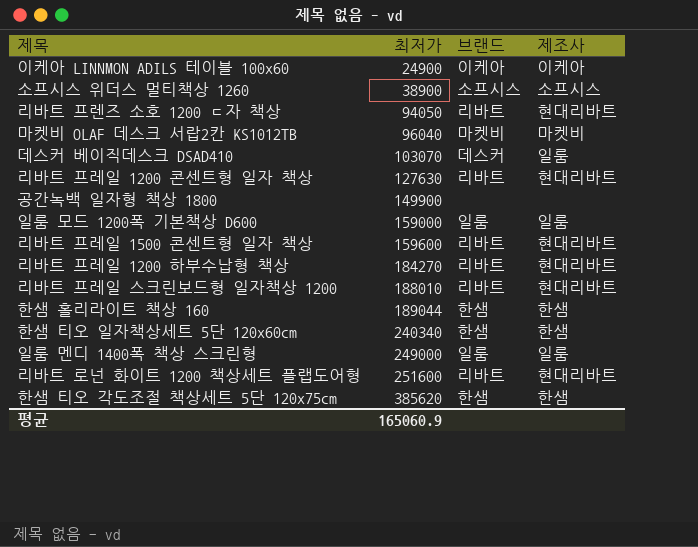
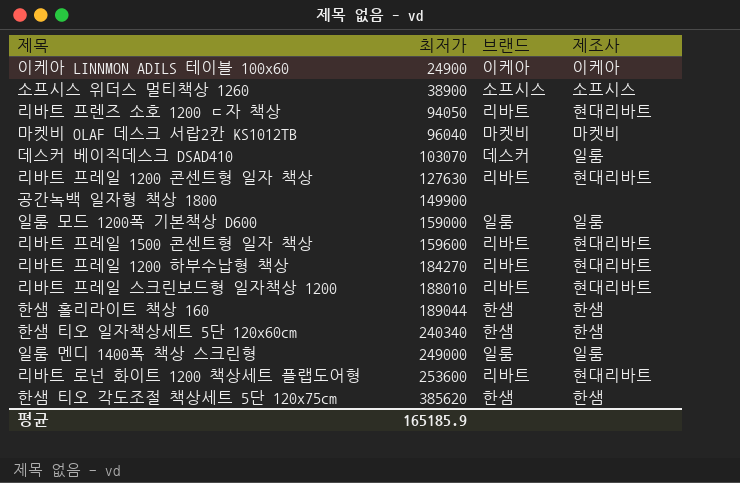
리바트 로넌 화이트 1200 책상세트 플랩도어형 | 최저가: 251600 -> 253600
평균 | 최저가: 165060.9 -> 165185.9

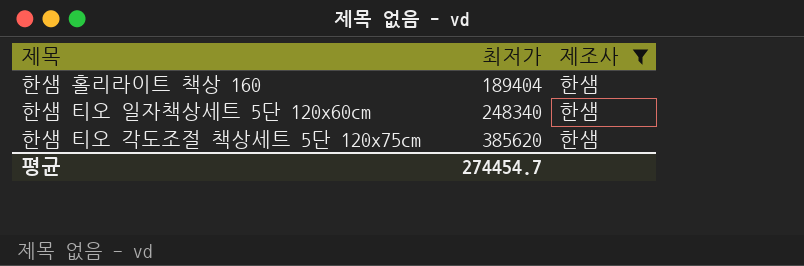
filter: none -> 제조사 = 한샘
column 브랜드 | position: 3 -> none
한샘 홀리라이트 책상 160 | 최저가: 189044 -> 189404
한샘 티오 일자책상세트 5단 120x60cm | 최저가: 240340 -> 248340
평균 | 최저가: 165185.9 -> 274454.7

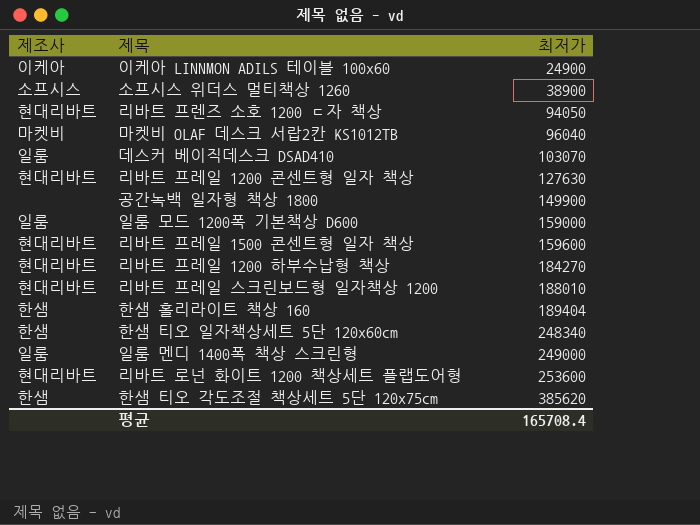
filter: 제조사 = 한샘 -> none
column 제조사 | position: 3 -> 1
평균 | 최저가: 274454.7 -> 165708.4

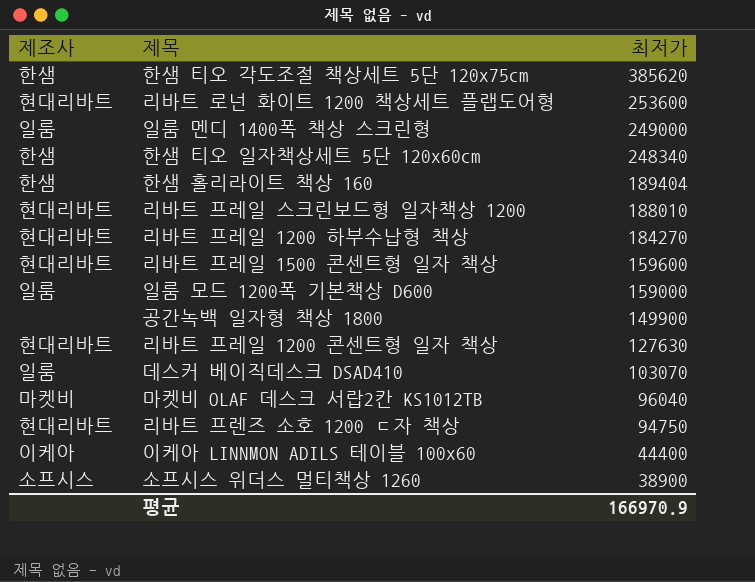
row order: 최저가 ascending -> 최저가 descending
리바트 프렌즈 소호 1200 ㄷ자 책상 | 최저가: 94050 -> 94750
이케아 LINNMON ADILS 테이블 100x60 | 최저가: 24900 -> 44400
평균 | 최저가: 165708.4 -> 166970.9

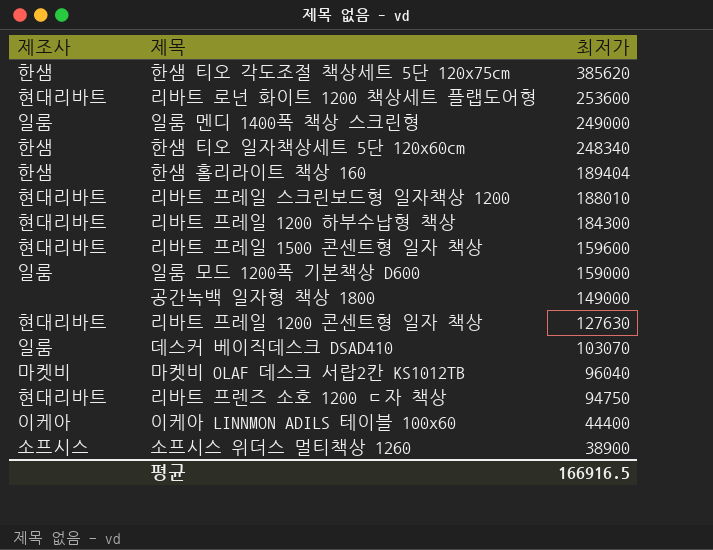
리바트 프레일 1200 하부수납형 책상 | 최저가: 184270 -> 184300
공간녹백 일자형 책상 1800 | 최저가: 149900 -> 149000
평균 | 최저가: 166970.9 -> 166916.5

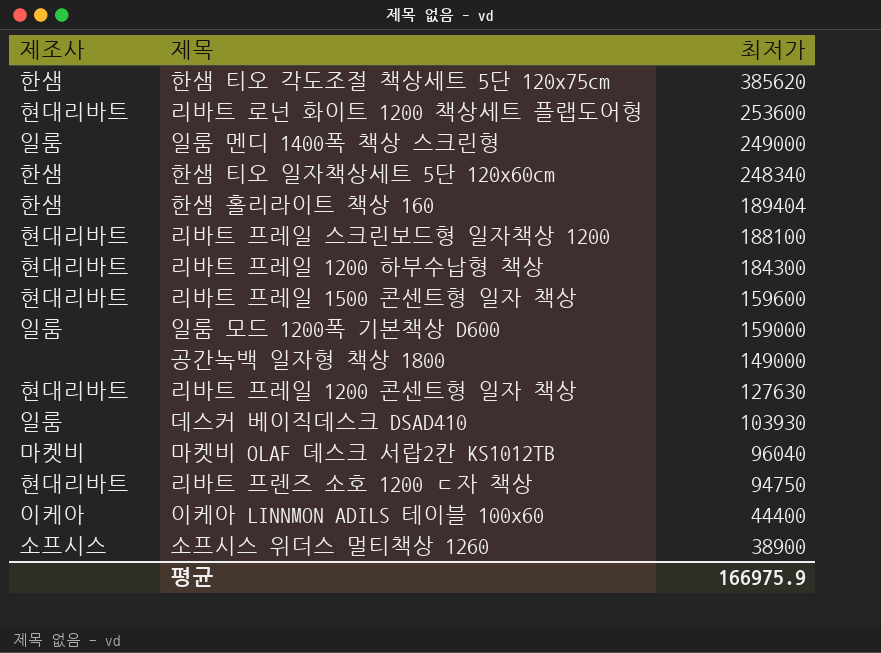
리바트 프레일 스크린보드형 일자책상 1200 | 최저가: 188010 -> 188100
데스커 베이직데스크 DSAD410 | 최저가: 103070 -> 103930
평균 | 최저가: 166916.5 -> 166975.9

